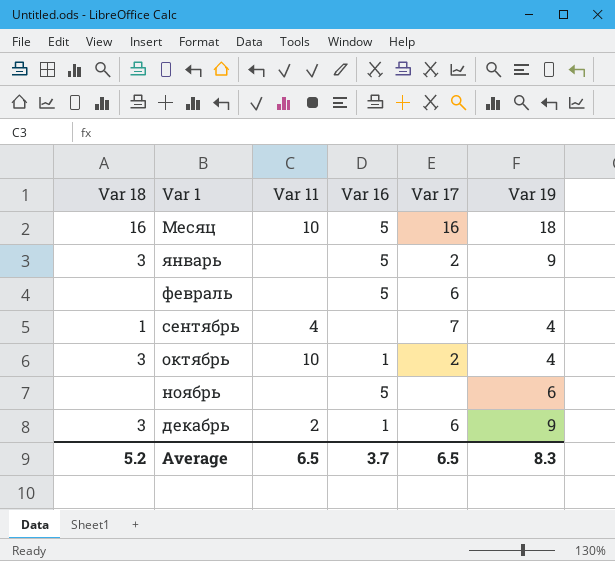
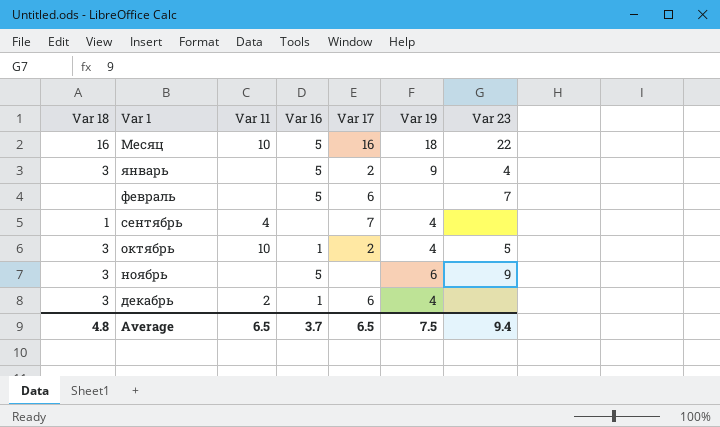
column Var 23 | position: none -> 7
ноябрь | Var 18: none -> 3
декабрь | Var 19: 9 -> 4
Average | Var 18: 5.2 -> 4.8
Average | Var 19: 8.3 -> 7.5

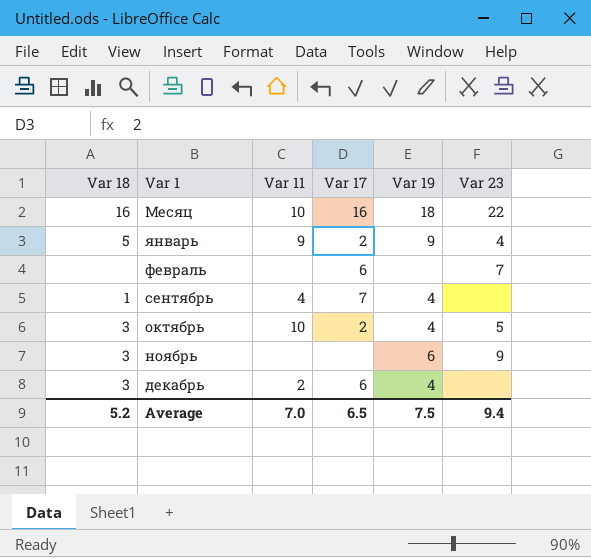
column Var 16 | position: 4 -> none
январь | Var 18: 3 -> 5
январь | Var 11: none -> 9
Average | Var 18: 4.8 -> 5.2
Average | Var 11: 6.5 -> 7.0

